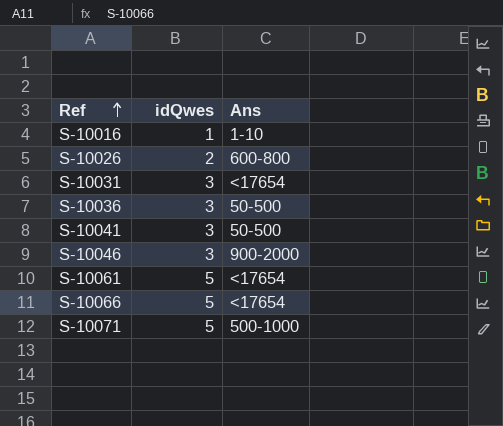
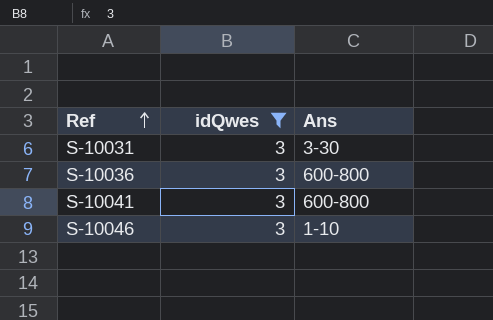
filter: none -> idQwes = 3
S-10031 | Ans: <17654 -> 3-30
S-10036 | Ans: 50-500 -> 600-800
S-10041 | Ans: 50-500 -> 600-800
S-10046 | Ans: 900-2000 -> 1-10

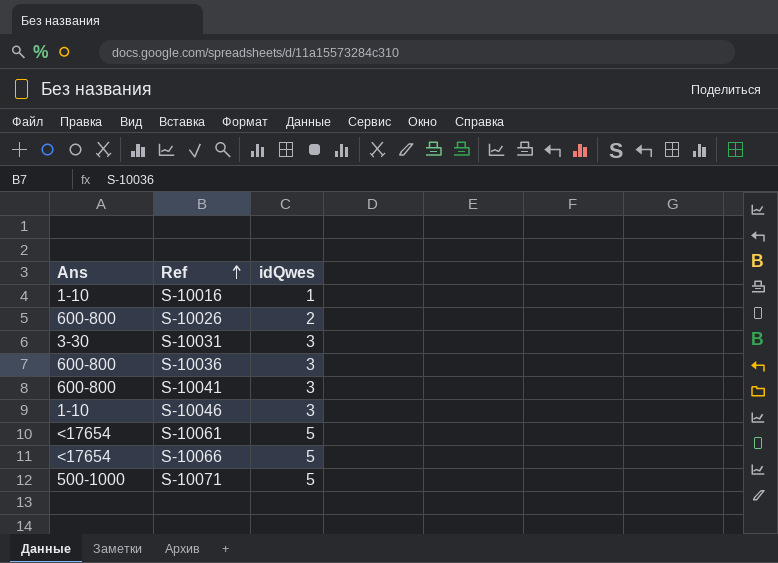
filter: idQwes = 3 -> none
column Ans | position: 3 -> 1

